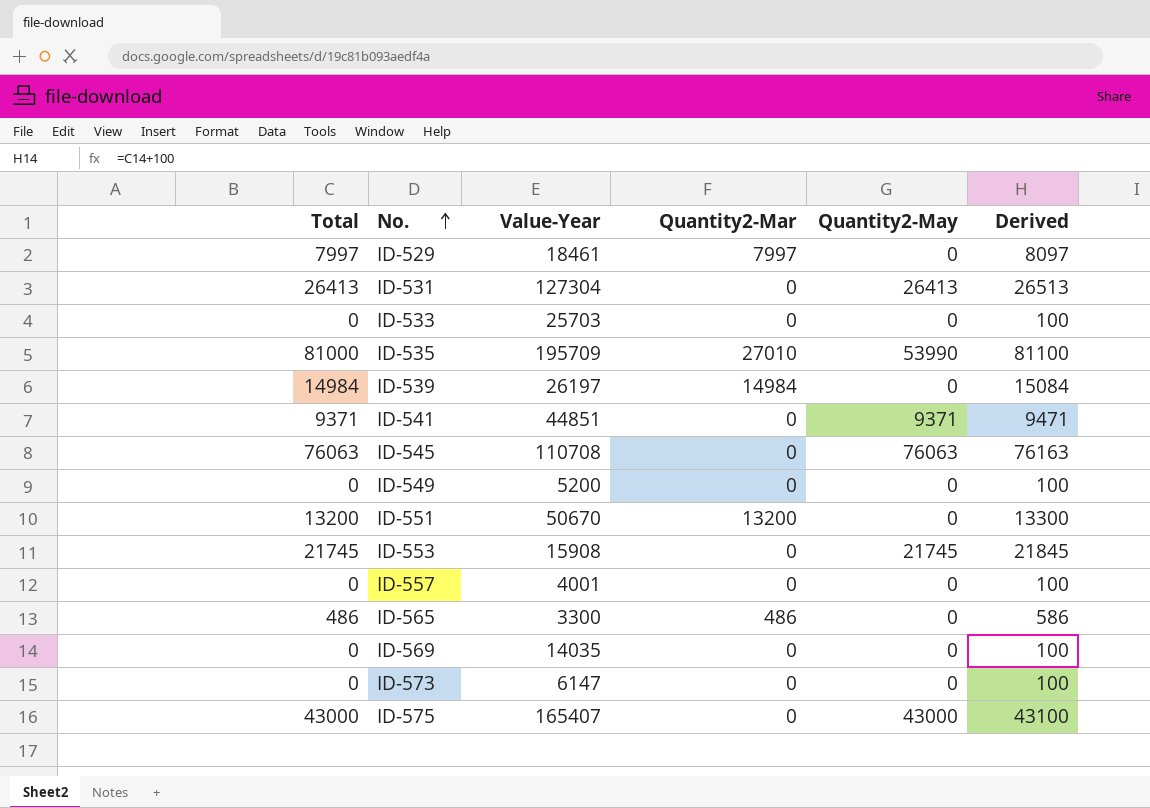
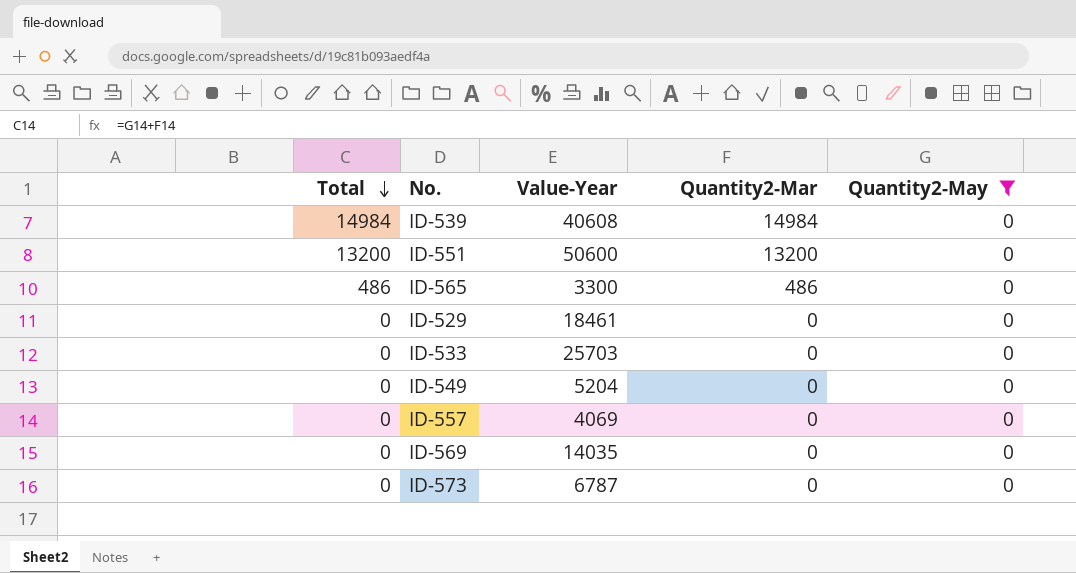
filter: none -> Quantity2-May = 0
row order: No. ascending -> Total descending
column Derived | formula: [Total] + 100 -> none
ID-539 | Value-Year: 26197 -> 40608
ID-551 | Value-Year: 50670 -> 50600
ID-529 | Total: 7997 -> 0
ID-529 | Quantity2-Mar: 7997 -> 0
ID-549 | Value-Year: 5200 -> 5204
ID-557 | Value-Year: 4001 -> 4069
ID-573 | Value-Year: 6147 -> 6787

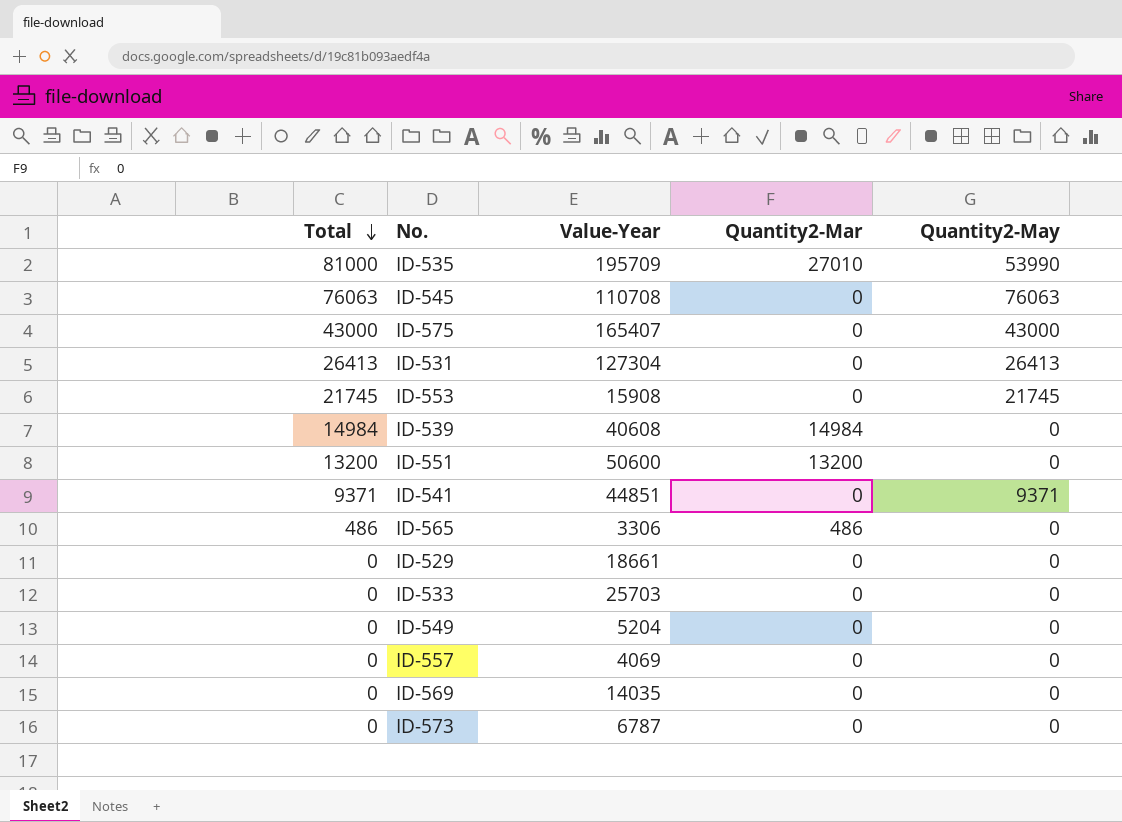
filter: Quantity2-May = 0 -> none
ID-565 | Value-Year: 3300 -> 3306
ID-529 | Value-Year: 18461 -> 18661

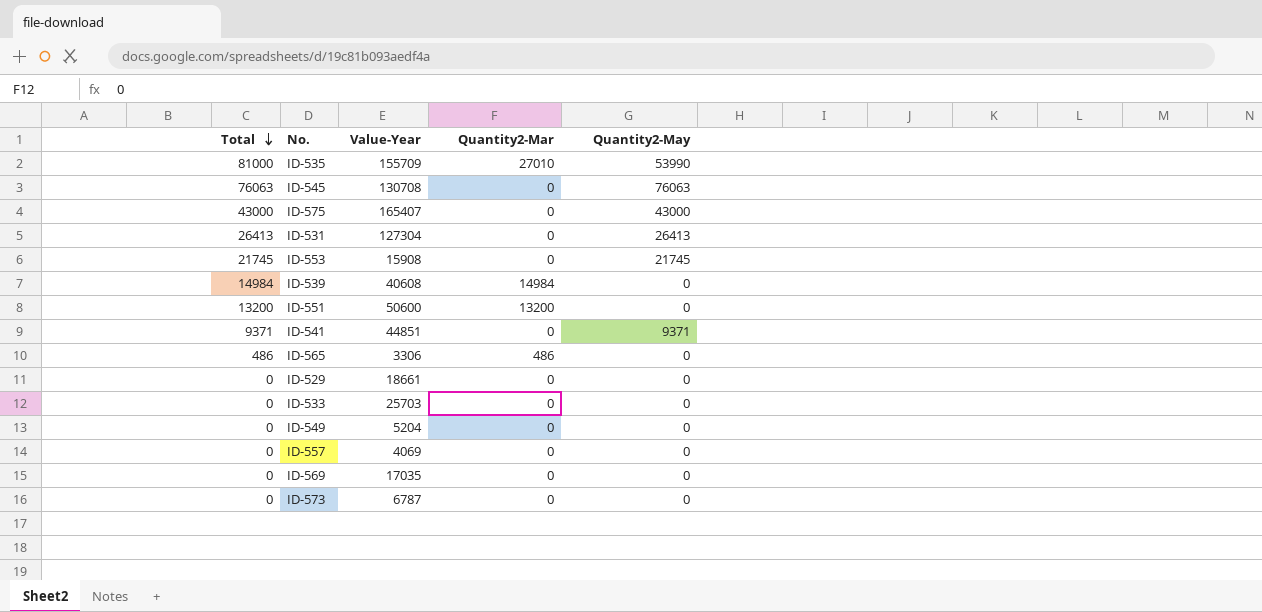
ID-535 | Value-Year: 195709 -> 155709
ID-545 | Value-Year: 110708 -> 130708
ID-569 | Value-Year: 14035 -> 17035

